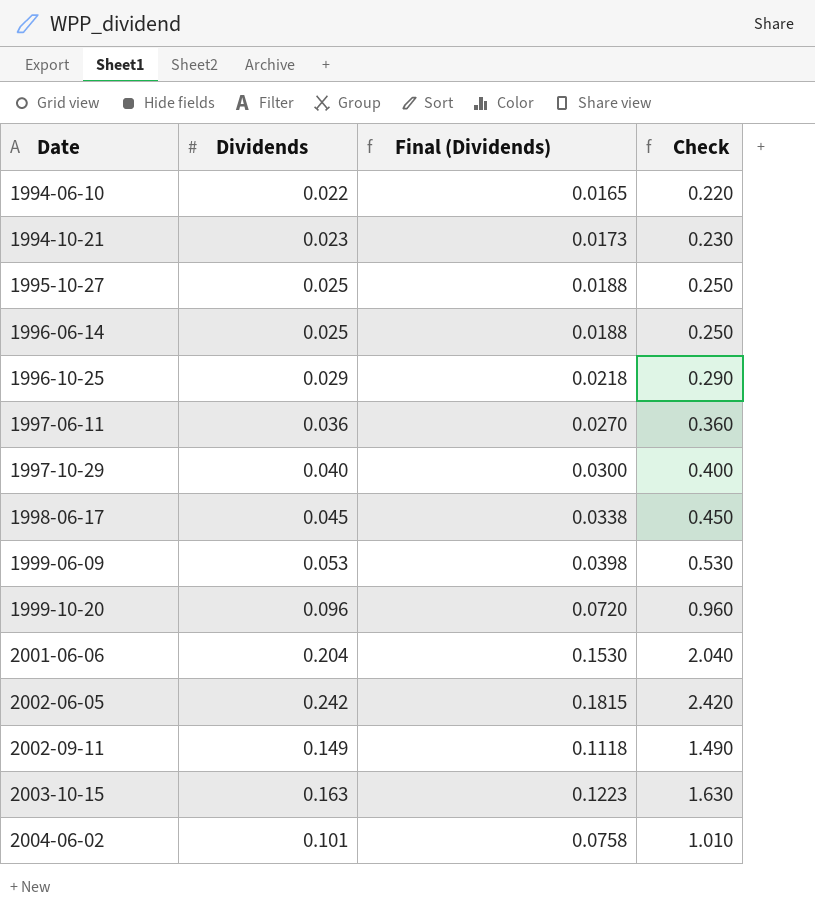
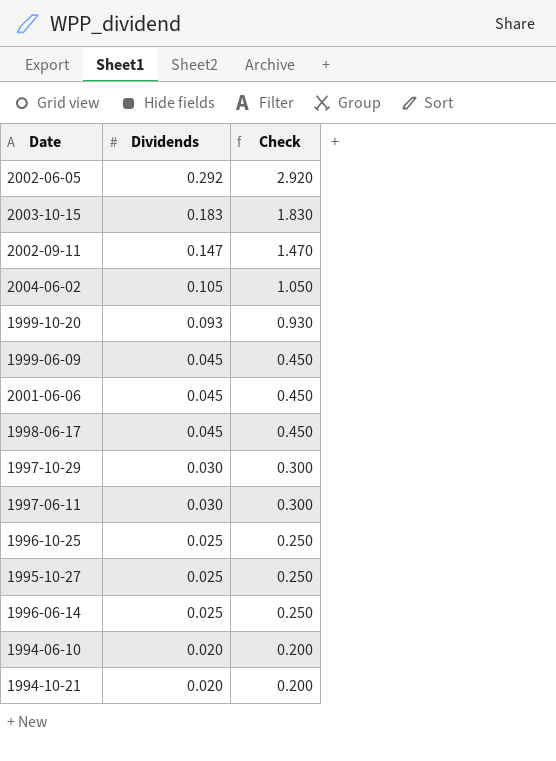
row order: Date ascending -> Dividends descending
column Final (Dividends) | formula: [Dividends] * 0.75 -> none
2002-06-05 | Dividends: 0.242 -> 0.292
2002-06-05 | Check: 2.420 -> 2.920
2003-10-15 | Dividends: 0.163 -> 0.183
2003-10-15 | Check: 1.630 -> 1.830
2002-09-11 | Dividends: 0.149 -> 0.147
2002-09-11 | Check: 1.490 -> 1.470
2004-06-02 | Dividends: 0.101 -> 0.105
2004-06-02 | Check: 1.010 -> 1.050
1999-10-20 | Dividends: 0.096 -> 0.093
1999-10-20 | Check: 0.960 -> 0.930
1999-06-09 | Dividends: 0.053 -> 0.045
1999-06-09 | Check: 0.530 -> 0.450
2001-06-06 | Dividends: 0.204 -> 0.045
2001-06-06 | Check: 2.040 -> 0.450
1997-10-29 | Dividends: 0.040 -> 0.030
1997-10-29 | Check: 0.400 -> 0.300
1997-06-11 | Dividends: 0.036 -> 0.030
1997-06-11 | Check: 0.360 -> 0.300
1996-10-25 | Dividends: 0.029 -> 0.025
1996-10-25 | Check: 0.290 -> 0.250
1994-06-10 | Dividends: 0.022 -> 0.020
1994-06-10 | Check: 0.220 -> 0.200
1994-10-21 | Dividends: 0.023 -> 0.020
1994-10-21 | Check: 0.230 -> 0.200

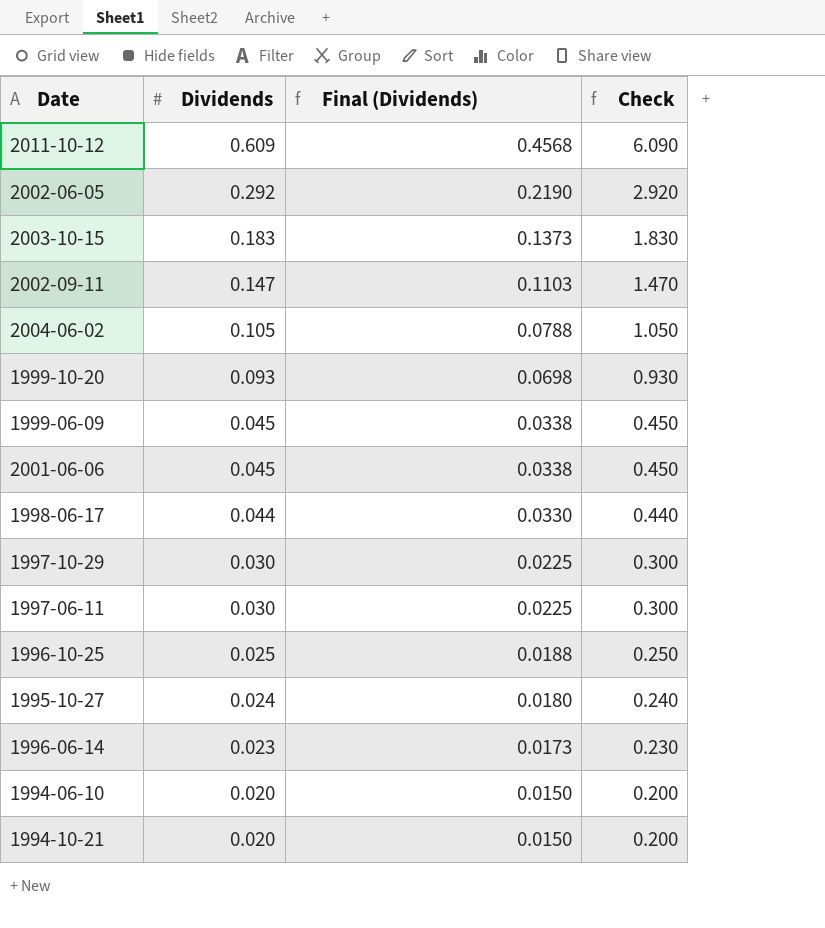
column Final (Dividends) | formula: none -> [Dividends] * 0.75
row 2011-10-12: none -> 0.609 | 0.4568 | 6.090
1998-06-17 | Dividends: 0.045 -> 0.044
1998-06-17 | Check: 0.450 -> 0.440
1995-10-27 | Dividends: 0.025 -> 0.024
1995-10-27 | Check: 0.250 -> 0.240
1996-06-14 | Dividends: 0.025 -> 0.023
1996-06-14 | Check: 0.250 -> 0.230

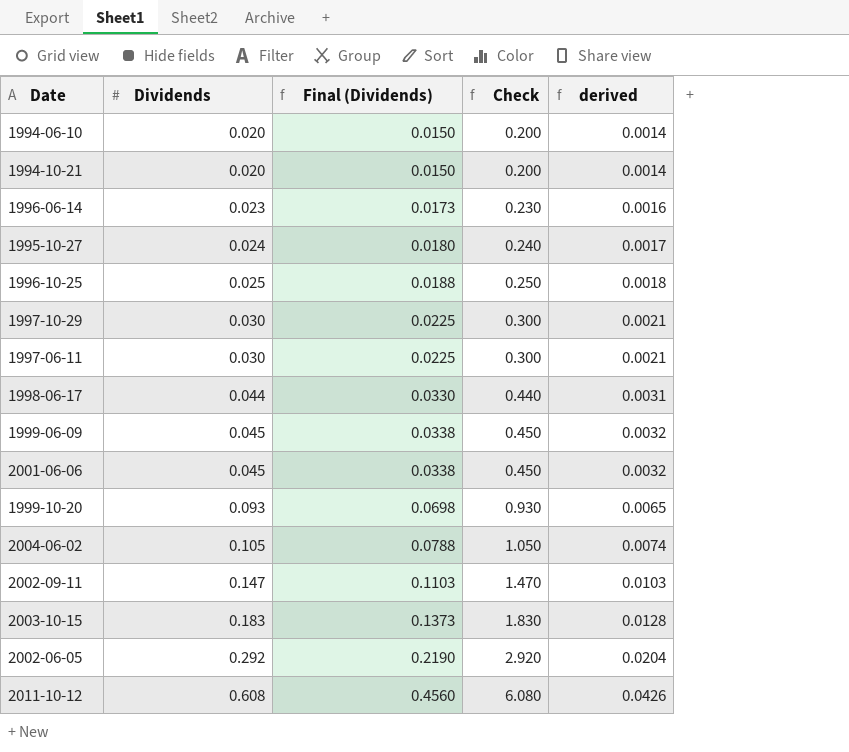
row order: Dividends descending -> Dividends ascending
column derived | formula: none -> [Dividends] * 0.07
2011-10-12 | Dividends: 0.609 -> 0.608
2011-10-12 | Final (Dividends): 0.4568 -> 0.4560
2011-10-12 | Check: 6.090 -> 6.080

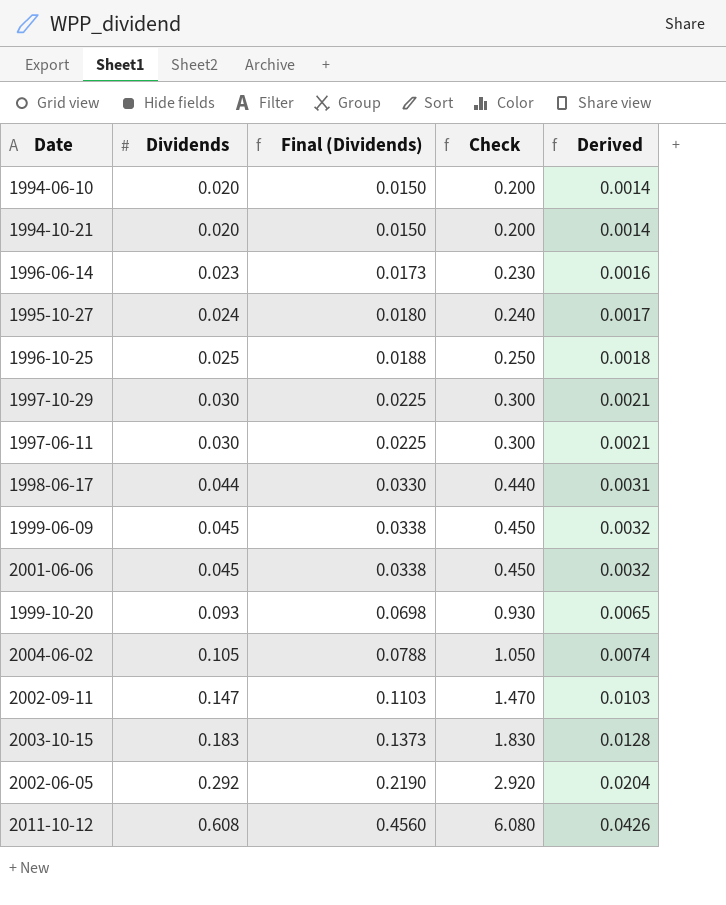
column name: derived -> Derived

